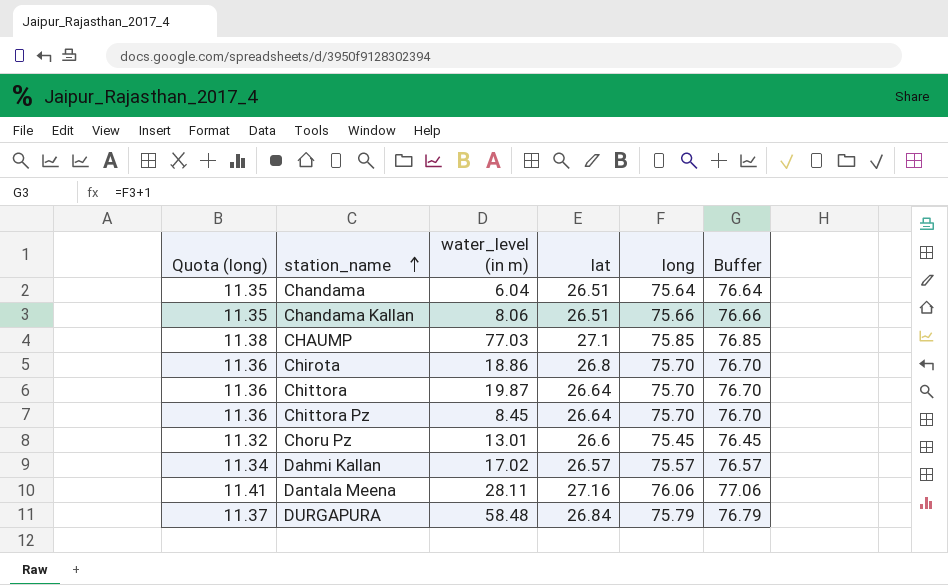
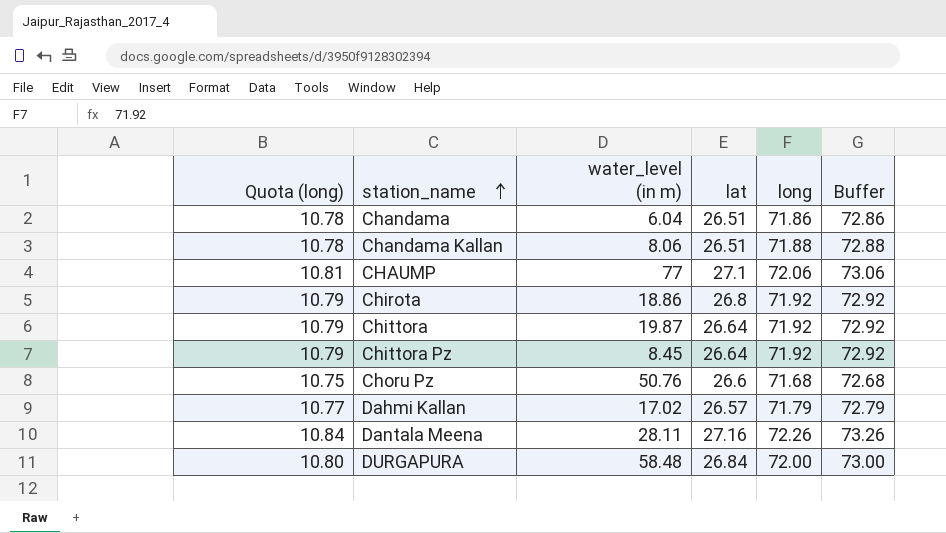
Chandama | Quota (long): 11.35 -> 10.78
Chandama | long: 75.64 -> 71.86
Chandama | Buffer: 76.64 -> 72.86
Chandama Kallan | Quota (long): 11.35 -> 10.78
Chandama Kallan | long: 75.66 -> 71.88
Chandama Kallan | Buffer: 76.66 -> 72.88
CHAUMP | Quota (long): 11.38 -> 10.81
CHAUMP | water_level (in m): 77.03 -> 77
CHAUMP | long: 75.85 -> 72.06
CHAUMP | Buffer: 76.85 -> 73.06
Chirota | Quota (long): 11.36 -> 10.79
Chirota | long: 75.70 -> 71.92
Chirota | Buffer: 76.70 -> 72.92
Chittora | Quota (long): 11.36 -> 10.79
Chittora | long: 75.70 -> 71.92
Chittora | Buffer: 76.70 -> 72.92
Chittora Pz | Quota (long): 11.36 -> 10.79
Chittora Pz | long: 75.70 -> 71.92
Chittora Pz | Buffer: 76.70 -> 72.92
Choru Pz | Quota (long): 11.32 -> 10.75
Choru Pz | water_level (in m): 13.01 -> 50.76
Choru Pz | long: 75.45 -> 71.68
Choru Pz | Buffer: 76.45 -> 72.68
Dahmi Kallan | Quota (long): 11.34 -> 10.77
Dahmi Kallan | long: 75.57 -> 71.79
Dahmi Kallan | Buffer: 76.57 -> 72.79
Dantala Meena | Quota (long): 11.41 -> 10.84
Dantala Meena | long: 76.06 -> 72.26
Dantala Meena | Buffer: 77.06 -> 73.26
DURGAPURA | Quota (long): 11.37 -> 10.80
DURGAPURA | long: 75.79 -> 72.00
DURGAPURA | Buffer: 76.79 -> 73.00

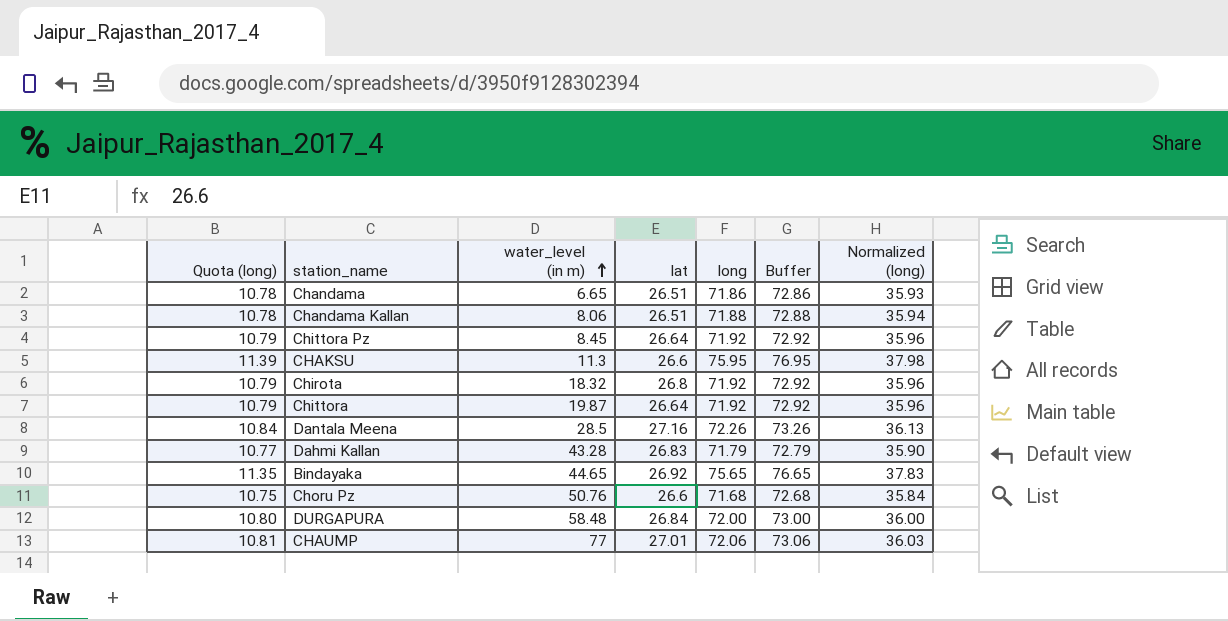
row order: station_name ascending -> water_level (in m) ascending
column Normalized (long) | formula: none -> [long] * 0.5
Chandama | water_level (in m): 6.04 -> 6.65
row CHAKSU: none -> 11.39 | 11.3 | 26.6 | 75.95 | 76.95 | 37.98
Chirota | water_level (in m): 18.86 -> 18.32
Dantala Meena | water_level (in m): 28.11 -> 28.5
Dahmi Kallan | water_level (in m): 17.02 -> 43.28
Dahmi Kallan | lat: 26.57 -> 26.83
row Bindayaka: none -> 11.35 | 44.65 | 26.92 | 75.65 | 76.65 | 37.83
CHAUMP | lat: 27.1 -> 27.01

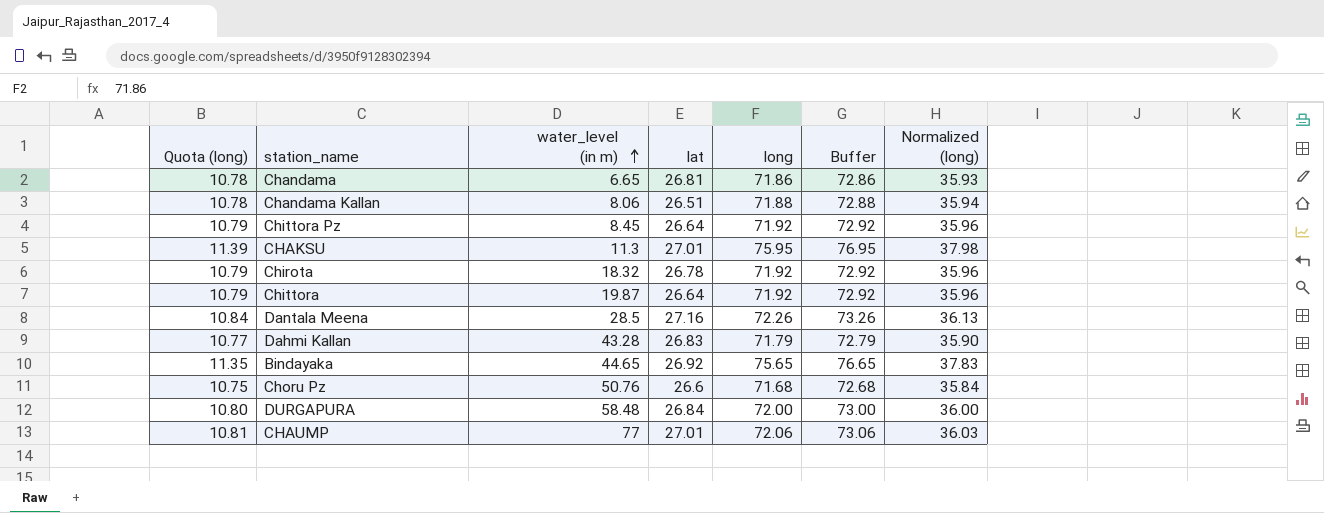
Chandama | lat: 26.51 -> 26.81
CHAKSU | lat: 26.6 -> 27.01
Chirota | lat: 26.8 -> 26.78

